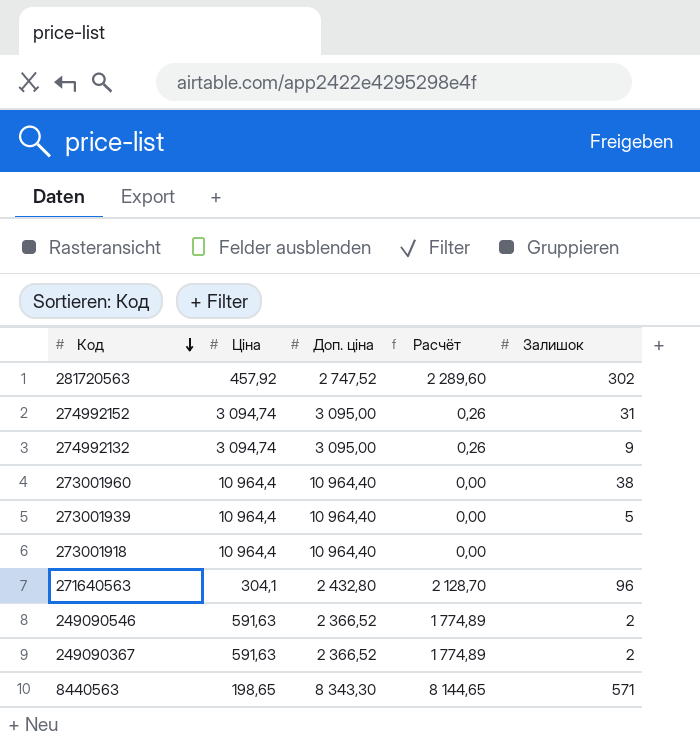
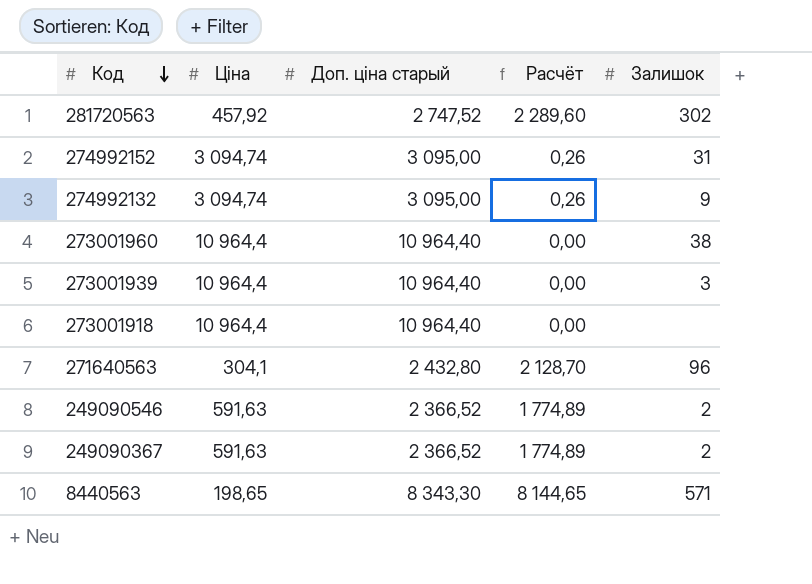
column name: Доп. ціна -> Доп. ціна старый
273001939 | Залишок: 5 -> 3

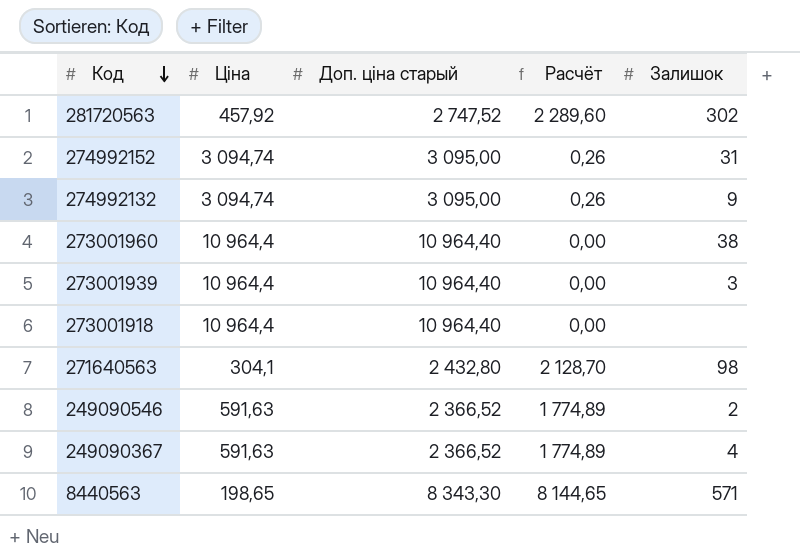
271640563 | Залишок: 96 -> 98
249090367 | Залишок: 2 -> 4

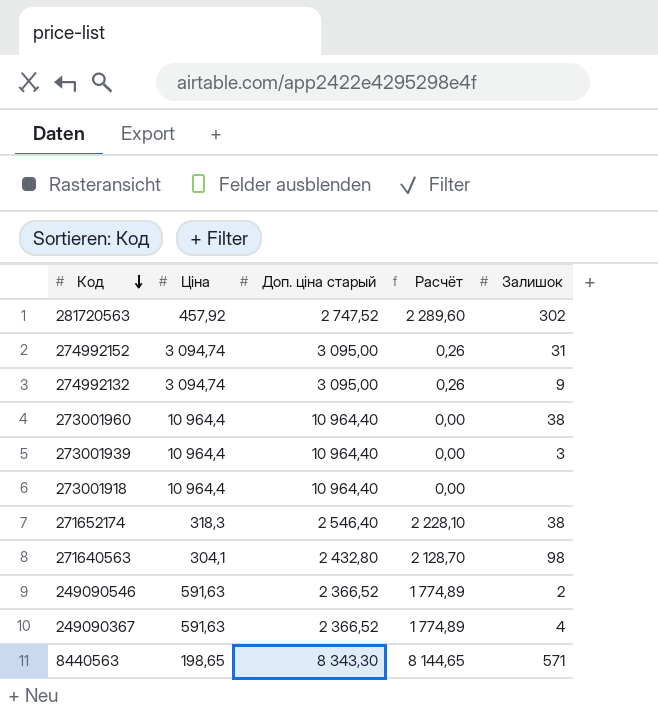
row 271652174: none -> 318,3 | 2 546,40 | 2 228,10 | 38

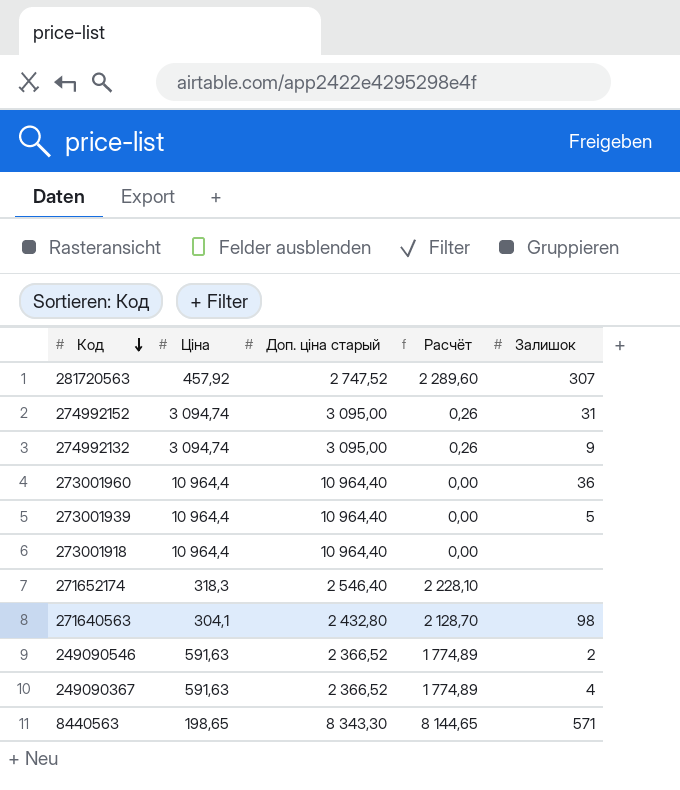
281720563 | Залишок: 302 -> 307
273001960 | Залишок: 38 -> 36
273001939 | Залишок: 3 -> 5
271652174 | Залишок: 38 -> none

